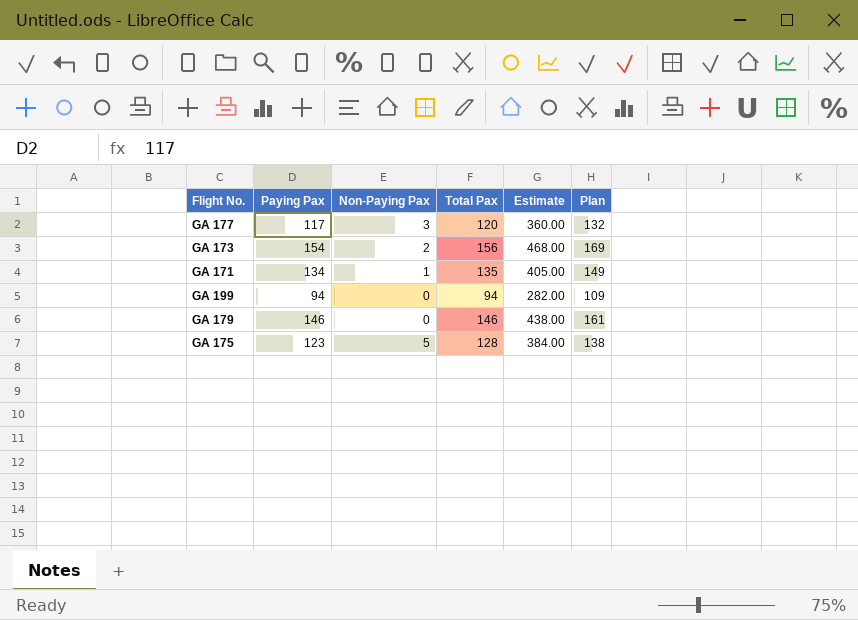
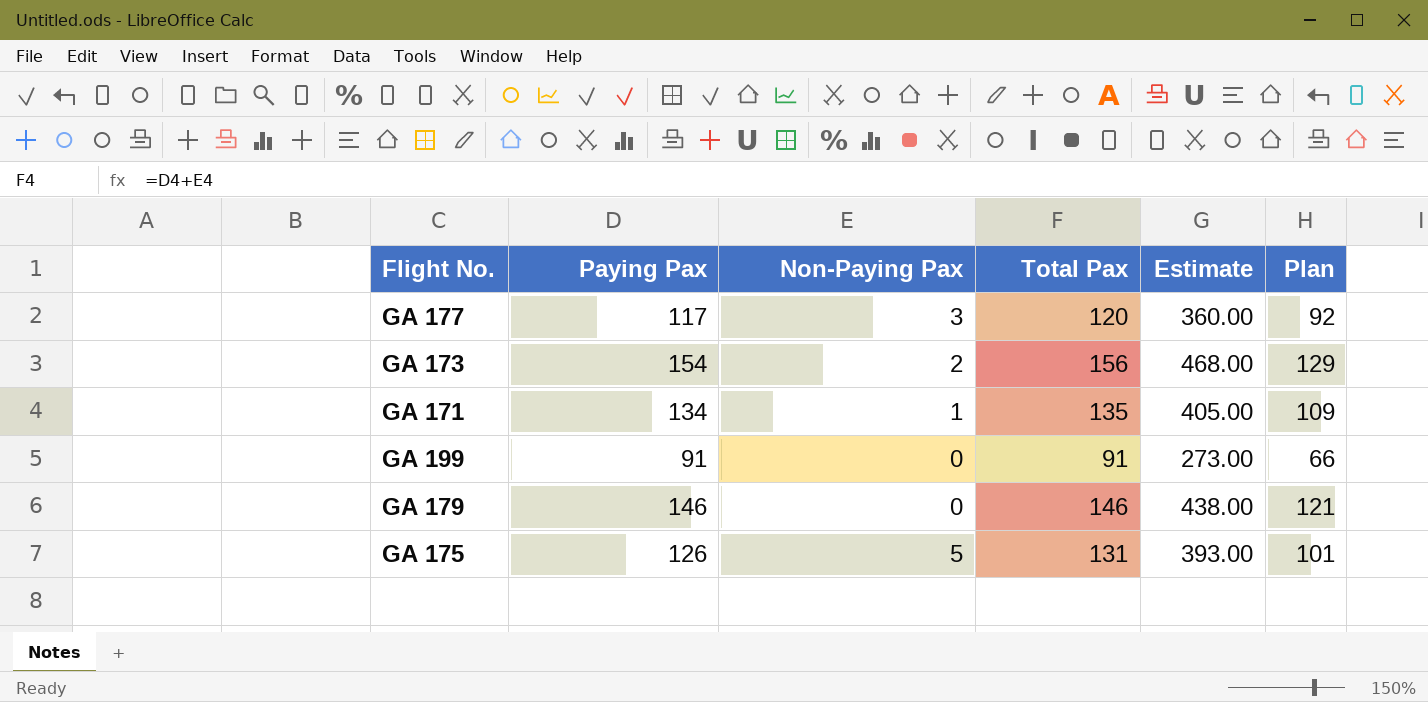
column Plan | formula: [Paying Pax] + 15 -> [Paying Pax] - 25
GA 199 | Paying Pax: 94 -> 91
GA 199 | Total Pax: 94 -> 91
GA 199 | Estimate: 282.00 -> 273.00
GA 175 | Paying Pax: 123 -> 126
GA 175 | Total Pax: 128 -> 131
GA 175 | Estimate: 384.00 -> 393.00

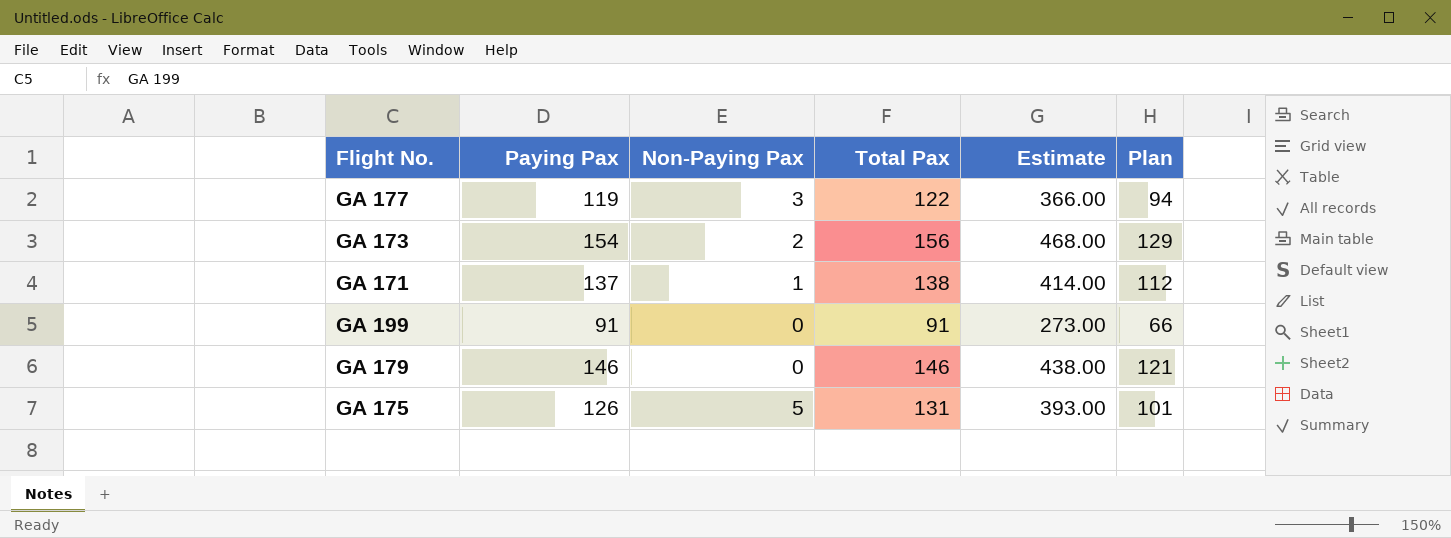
GA 177 | Paying Pax: 117 -> 119
GA 177 | Total Pax: 120 -> 122
GA 177 | Estimate: 360.00 -> 366.00
GA 177 | Plan: 92 -> 94
GA 171 | Paying Pax: 134 -> 137
GA 171 | Total Pax: 135 -> 138
GA 171 | Estimate: 405.00 -> 414.00
GA 171 | Plan: 109 -> 112

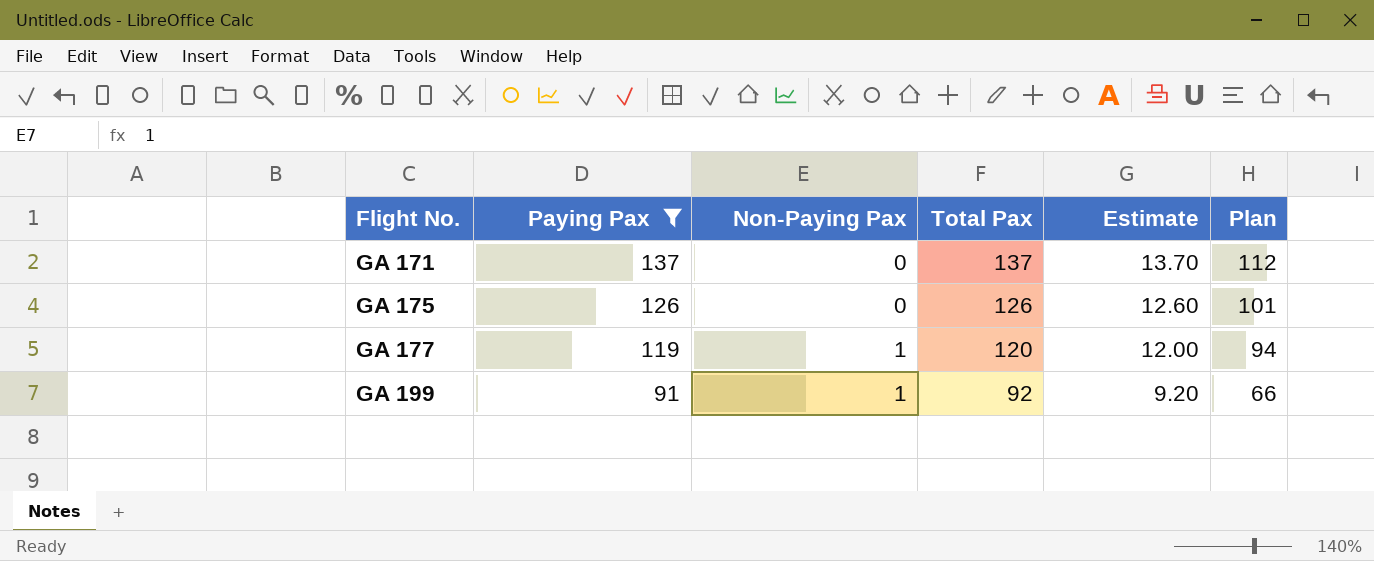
filter: none -> Paying Pax <= 137
row order: none -> Flight No. ascending
column Estimate | formula: [Total Pax] * 3 -> [Total Pax] * 0.1
GA 171 | Non-Paying Pax: 1 -> 0
GA 171 | Total Pax: 138 -> 137
GA 175 | Non-Paying Pax: 5 -> 0
GA 175 | Total Pax: 131 -> 126
GA 177 | Non-Paying Pax: 3 -> 1
GA 177 | Total Pax: 122 -> 120
GA 199 | Non-Paying Pax: 0 -> 1
GA 199 | Total Pax: 91 -> 92

